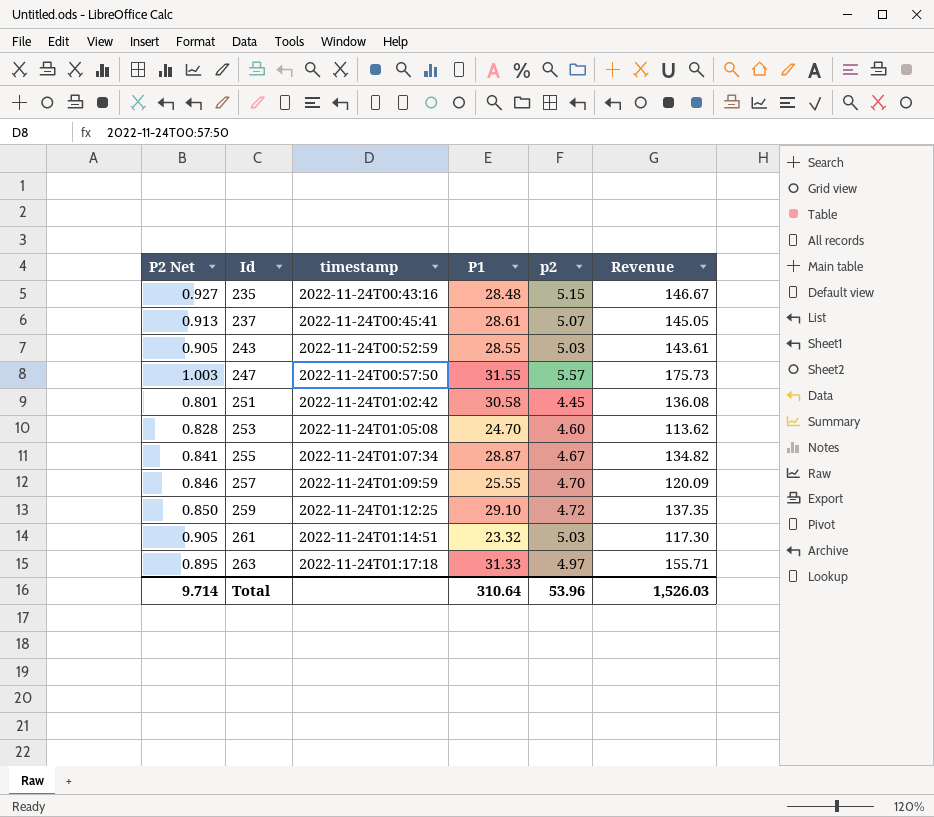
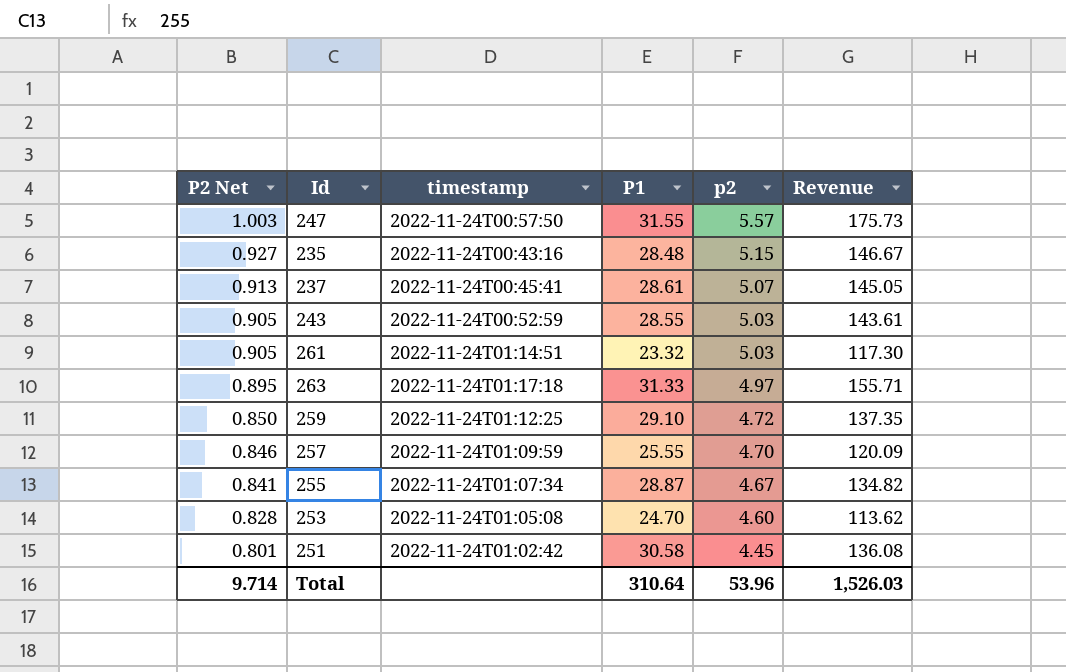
row order: Id ascending -> P2 Net descending

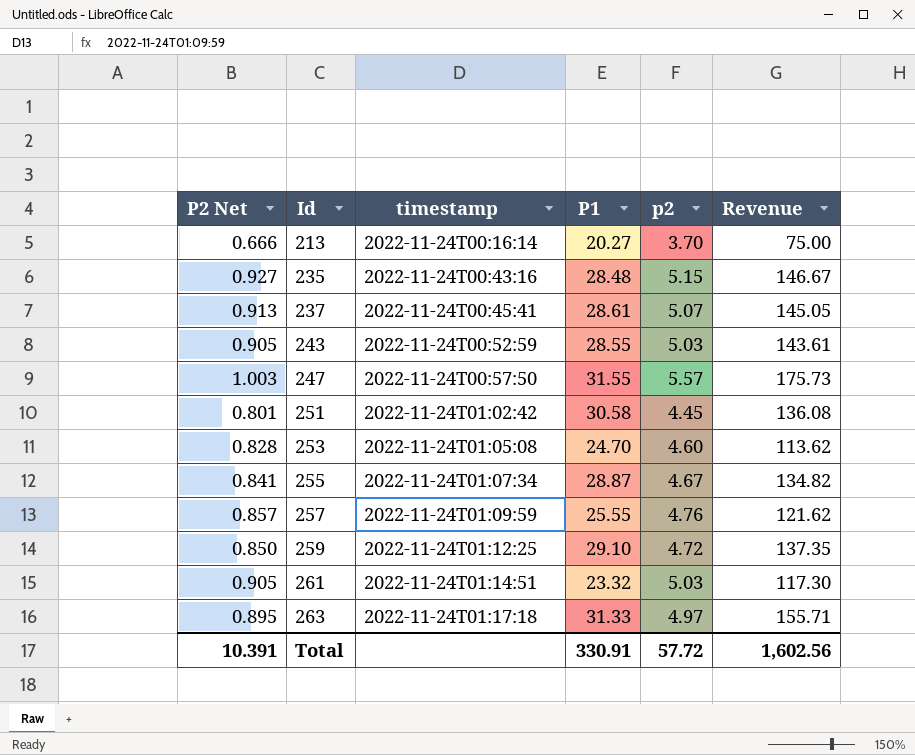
row order: P2 Net descending -> Id ascending
row 213: none -> 0.666 | 2022-11-24T00:16:14 | 20.27 | 3.70 | 75.00
257 | P2 Net: 0.846 -> 0.857
257 | p2: 4.70 -> 4.76
257 | Revenue: 120.09 -> 121.62
Total | P2 Net: 9.714 -> 10.391
Total | P1: 310.64 -> 330.91
Total | p2: 53.96 -> 57.72
Total | Revenue: 1,526.03 -> 1,602.56

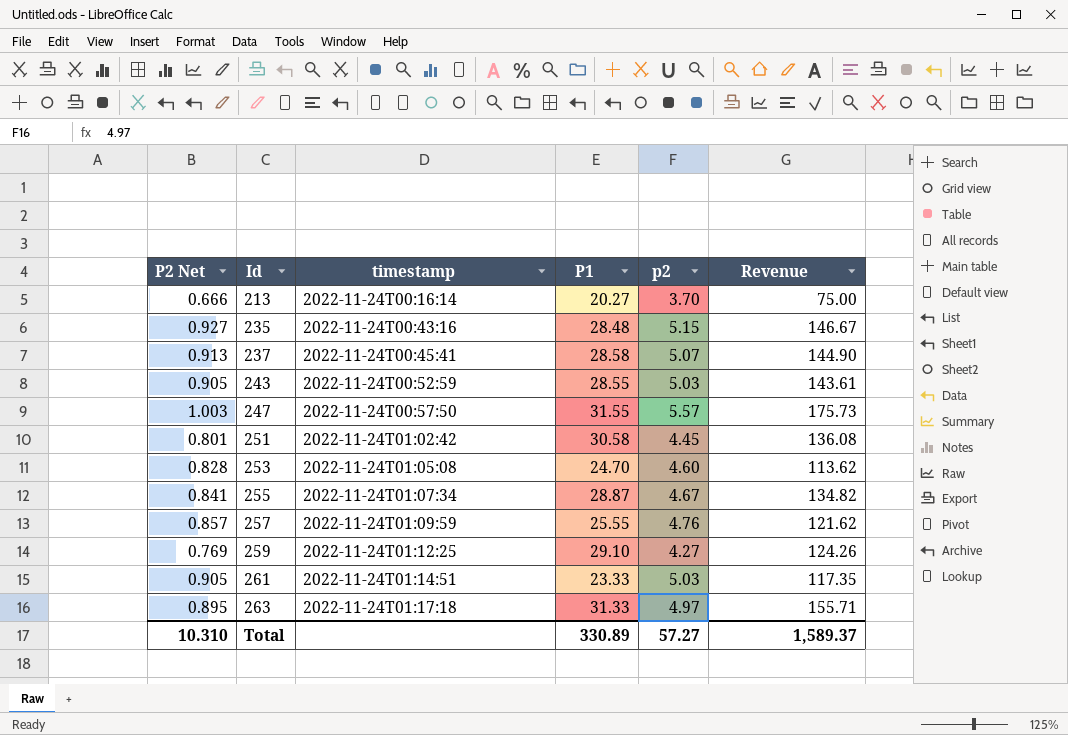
237 | P1: 28.61 -> 28.58
237 | Revenue: 145.05 -> 144.90
259 | P2 Net: 0.850 -> 0.769
259 | p2: 4.72 -> 4.27
259 | Revenue: 137.35 -> 124.26
261 | P1: 23.32 -> 23.33
261 | Revenue: 117.30 -> 117.35
Total | P2 Net: 10.391 -> 10.310
Total | P1: 330.91 -> 330.89
Total | p2: 57.72 -> 57.27
Total | Revenue: 1,602.56 -> 1,589.37

